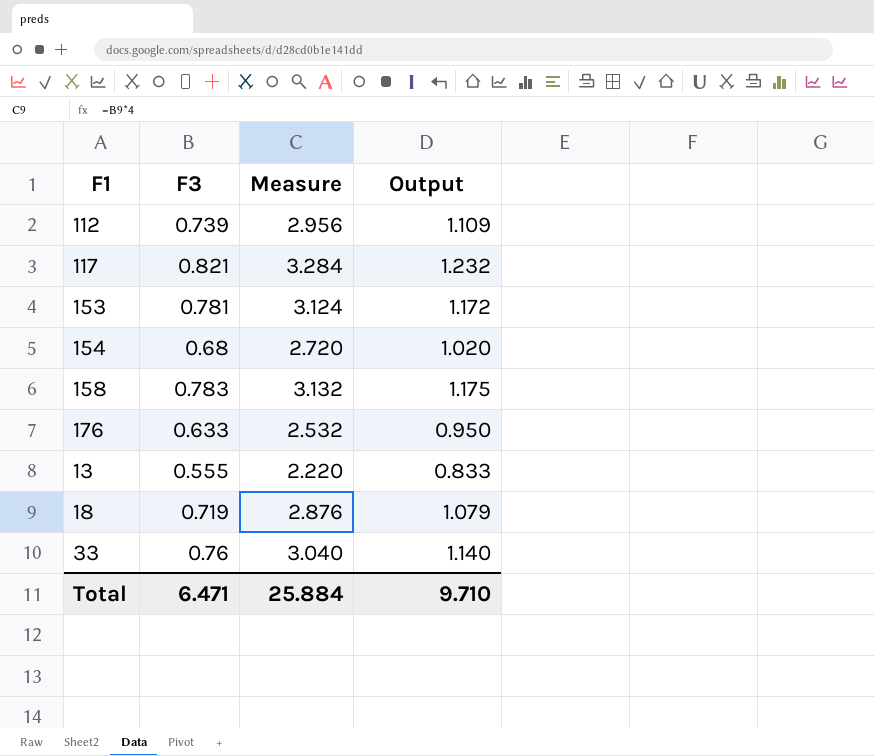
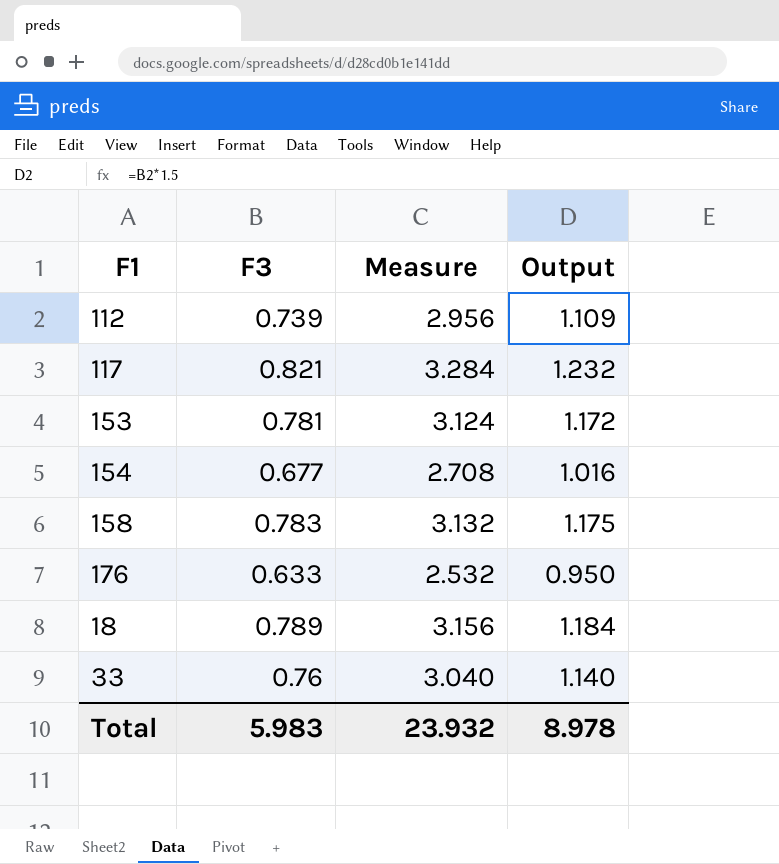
row 13: 0.555 | 2.220 | 0.833 -> none
154 | F3: 0.68 -> 0.677
154 | Measure: 2.720 -> 2.708
154 | Output: 1.020 -> 1.016
18 | F3: 0.719 -> 0.789
18 | Measure: 2.876 -> 3.156
18 | Output: 1.079 -> 1.184
Total | F3: 6.471 -> 5.983
Total | Measure: 25.884 -> 23.932
Total | Output: 9.710 -> 8.978

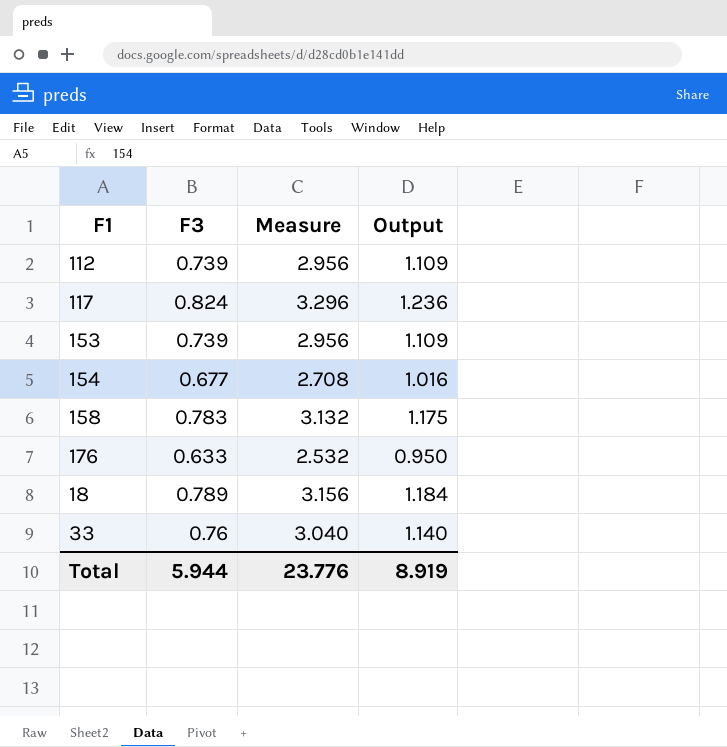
117 | F3: 0.821 -> 0.824
117 | Measure: 3.284 -> 3.296
117 | Output: 1.232 -> 1.236
153 | F3: 0.781 -> 0.739
153 | Measure: 3.124 -> 2.956
153 | Output: 1.172 -> 1.109
Total | F3: 5.983 -> 5.944
Total | Measure: 23.932 -> 23.776
Total | Output: 8.978 -> 8.919

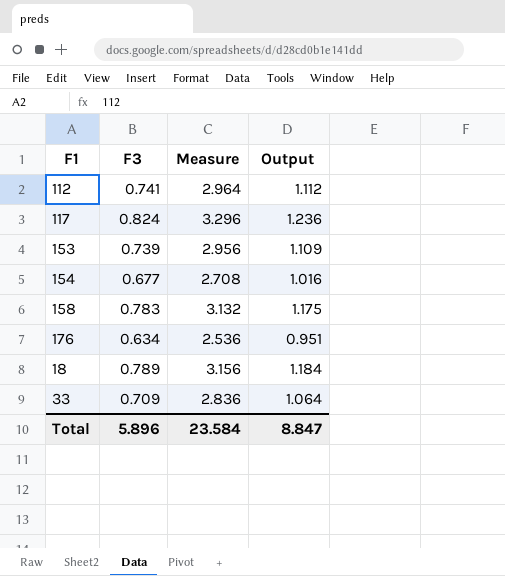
112 | F3: 0.739 -> 0.741
112 | Measure: 2.956 -> 2.964
112 | Output: 1.109 -> 1.112
176 | F3: 0.633 -> 0.634
176 | Measure: 2.532 -> 2.536
176 | Output: 0.950 -> 0.951
33 | F3: 0.76 -> 0.709
33 | Measure: 3.040 -> 2.836
33 | Output: 1.140 -> 1.064
Total | F3: 5.944 -> 5.896
Total | Measure: 23.776 -> 23.584
Total | Output: 8.919 -> 8.847

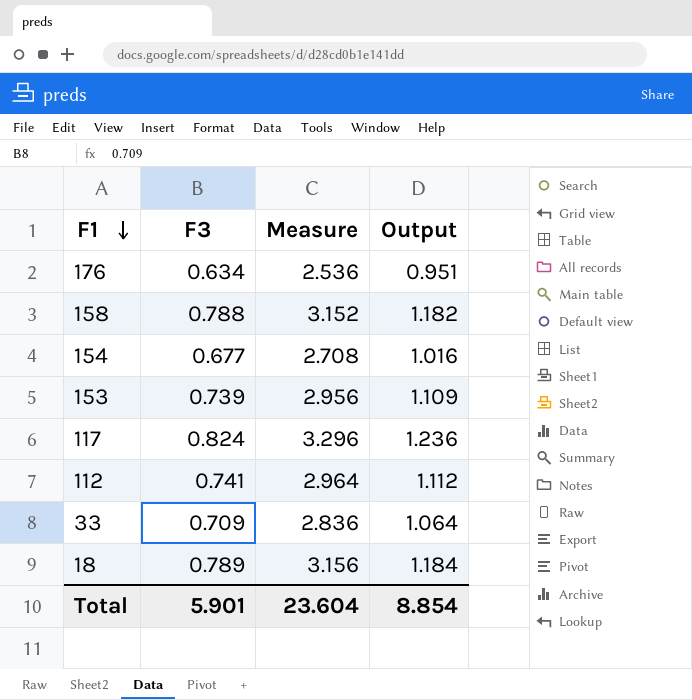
row order: none -> F1 descending
158 | F3: 0.783 -> 0.788
158 | Measure: 3.132 -> 3.152
158 | Output: 1.175 -> 1.182
Total | F3: 5.896 -> 5.901
Total | Measure: 23.584 -> 23.604
Total | Output: 8.847 -> 8.854

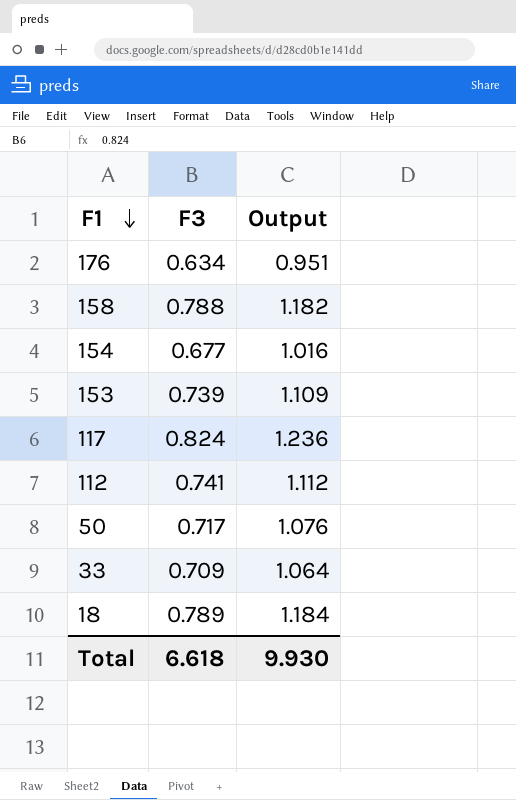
column Measure | formula: [F3] * 4 -> none
row 50: none -> 0.717 | 1.076
Total | F3: 5.901 -> 6.618
Total | Output: 8.854 -> 9.930

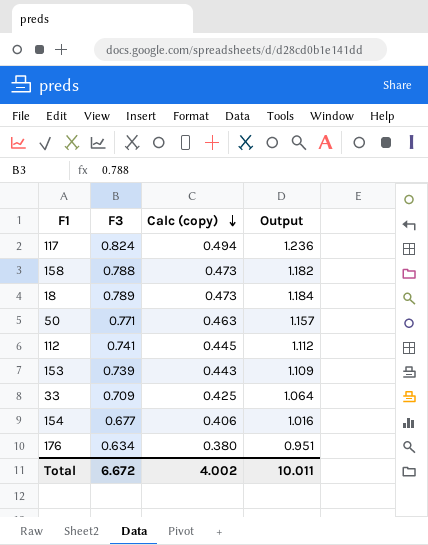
row order: F1 descending -> Calc (copy) descending
column Calc (copy) | formula: none -> [F3] * 0.6
50 | F3: 0.717 -> 0.771
50 | Output: 1.076 -> 1.157
Total | F3: 6.618 -> 6.672
Total | Output: 9.930 -> 10.011

